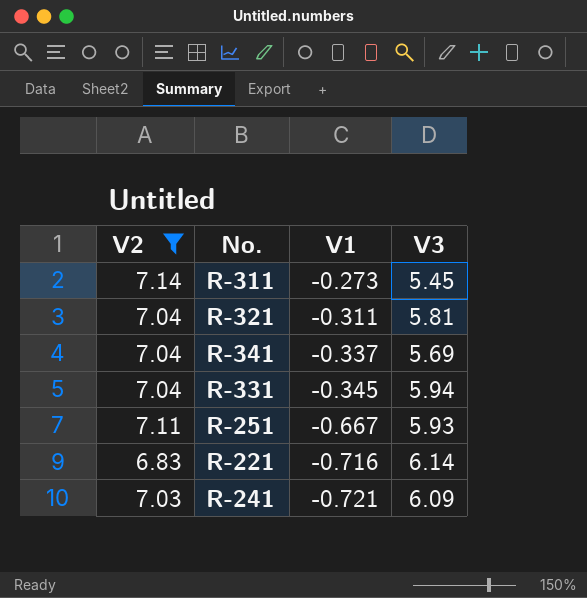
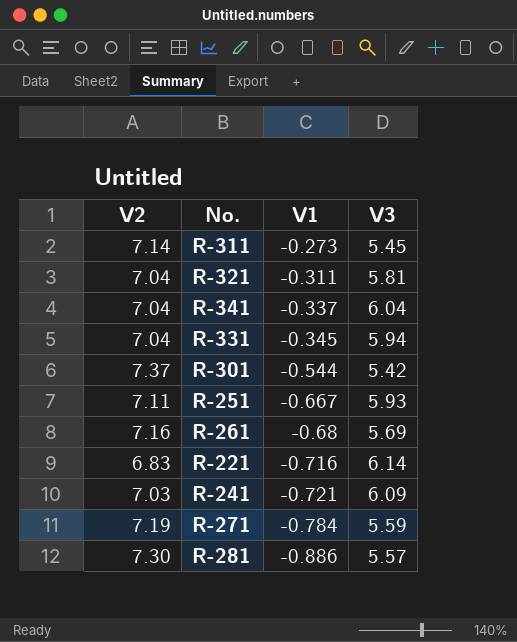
filter: V2 <= 7.14 -> none
R-341 | V3: 5.69 -> 6.04

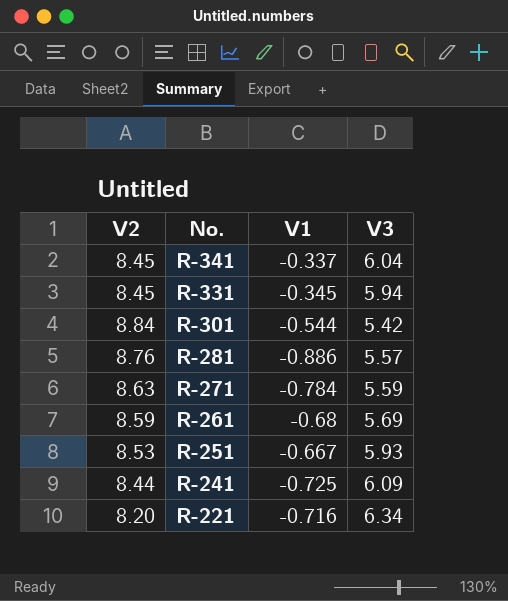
row order: V1 descending -> No. descending
row R-311: 7.14 | -0.273 | 5.45 -> none
row R-321: 7.04 | -0.311 | 5.81 -> none
R-341 | V2: 7.04 -> 8.45
R-331 | V2: 7.04 -> 8.45
R-301 | V2: 7.37 -> 8.84
R-281 | V2: 7.30 -> 8.76
R-271 | V2: 7.19 -> 8.63
R-261 | V2: 7.16 -> 8.59
R-251 | V2: 7.11 -> 8.53
R-241 | V2: 7.03 -> 8.44
R-241 | V1: -0.721 -> -0.725
R-221 | V2: 6.83 -> 8.20
R-221 | V3: 6.14 -> 6.34

